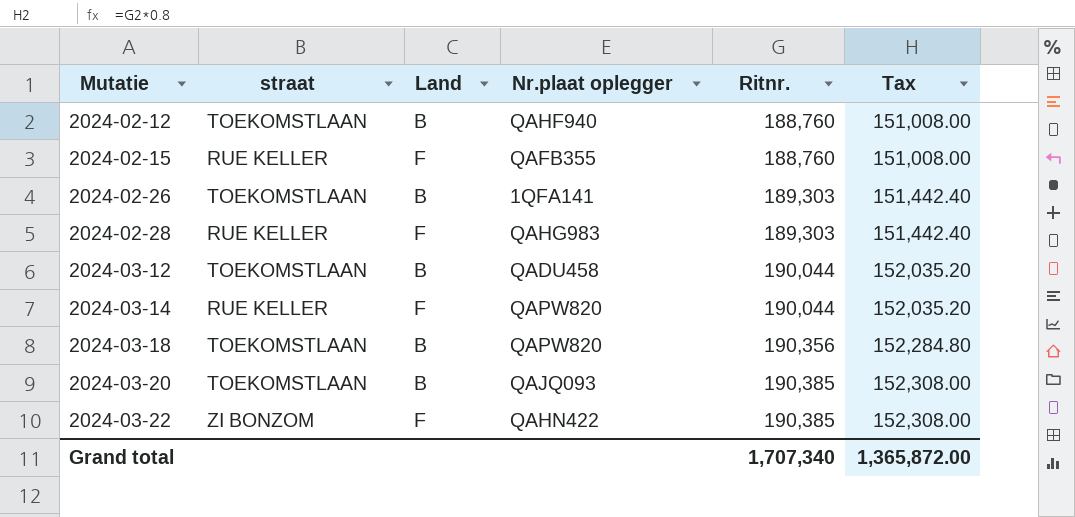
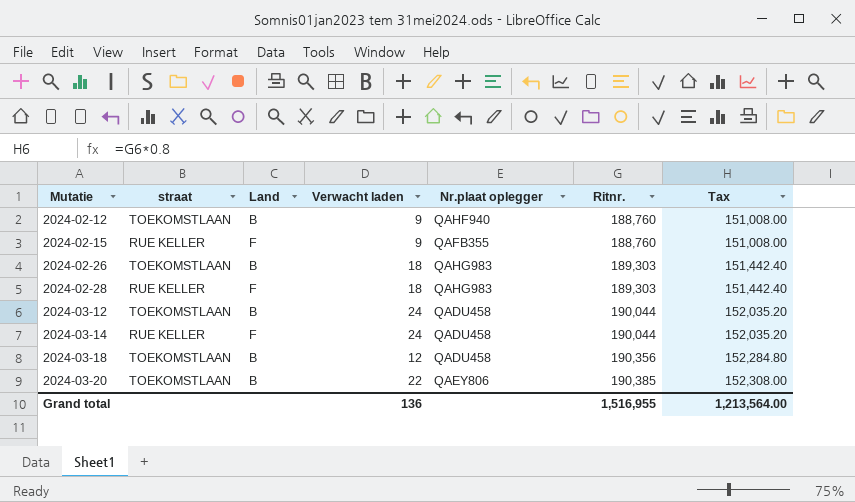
column Verwacht laden | position: none -> 4
row 2024-03-22: ZI BONZOM | F | QAHN422 | 190,385 | 152,308.00 -> none
2024-02-26 | Nr.plaat oplegger: 1QFA141 -> QAHG983
2024-03-14 | Nr.plaat oplegger: QAPW820 -> QADU458
2024-03-18 | Nr.plaat oplegger: QAPW820 -> QADU458
2024-03-20 | Nr.plaat oplegger: QAJQ093 -> QAEY806
Grand total | Ritnr.: 1,707,340 -> 1,516,955
Grand total | Tax: 1,365,872.00 -> 1,213,564.00

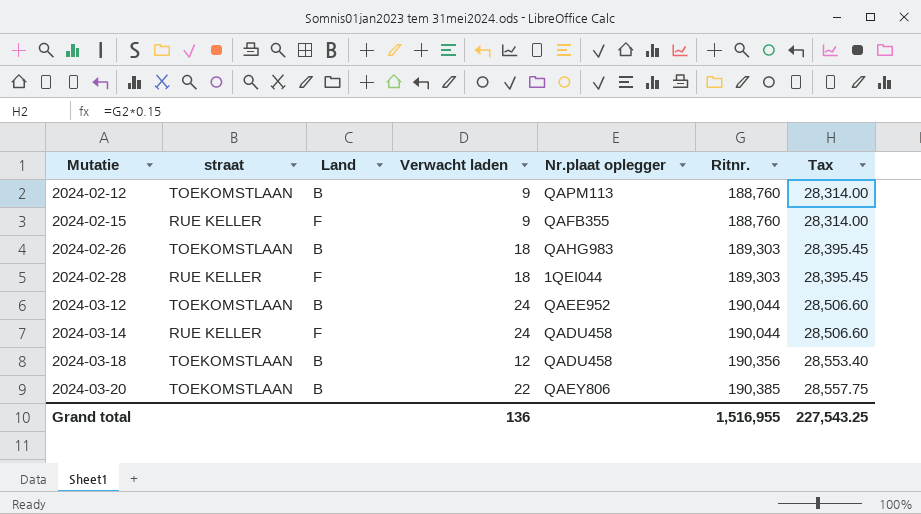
column Tax | formula: [Ritnr.] * 0.8 -> [Ritnr.] * 0.15
2024-02-12 | Nr.plaat oplegger: QAHF940 -> QAPM113
2024-02-28 | Nr.plaat oplegger: QAHG983 -> 1QEI044
2024-03-12 | Nr.plaat oplegger: QADU458 -> QAEE952
Grand total | Tax: 1,213,564.00 -> 227,543.25

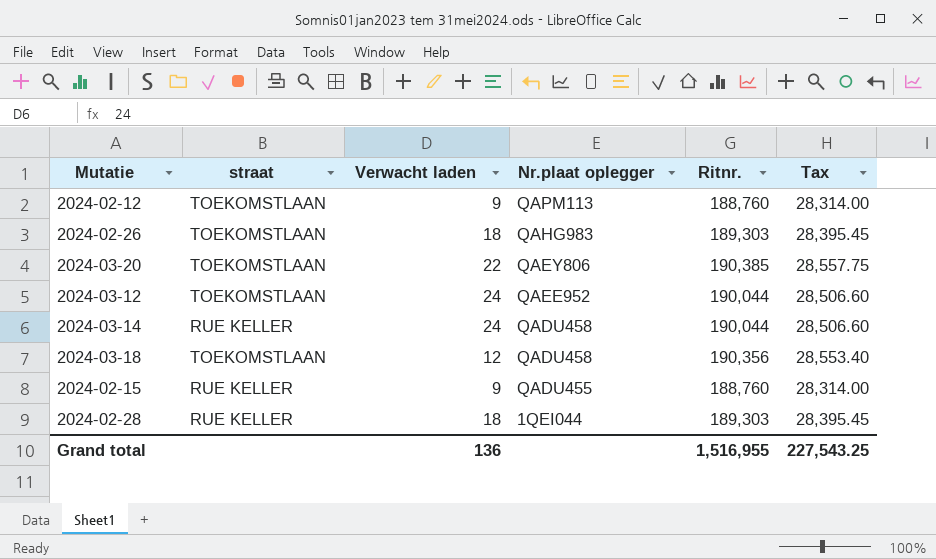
row order: Mutatie ascending -> Nr.plaat oplegger descending
column Land | position: 3 -> none
2024-02-15 | Nr.plaat oplegger: QAFB355 -> QADU455

